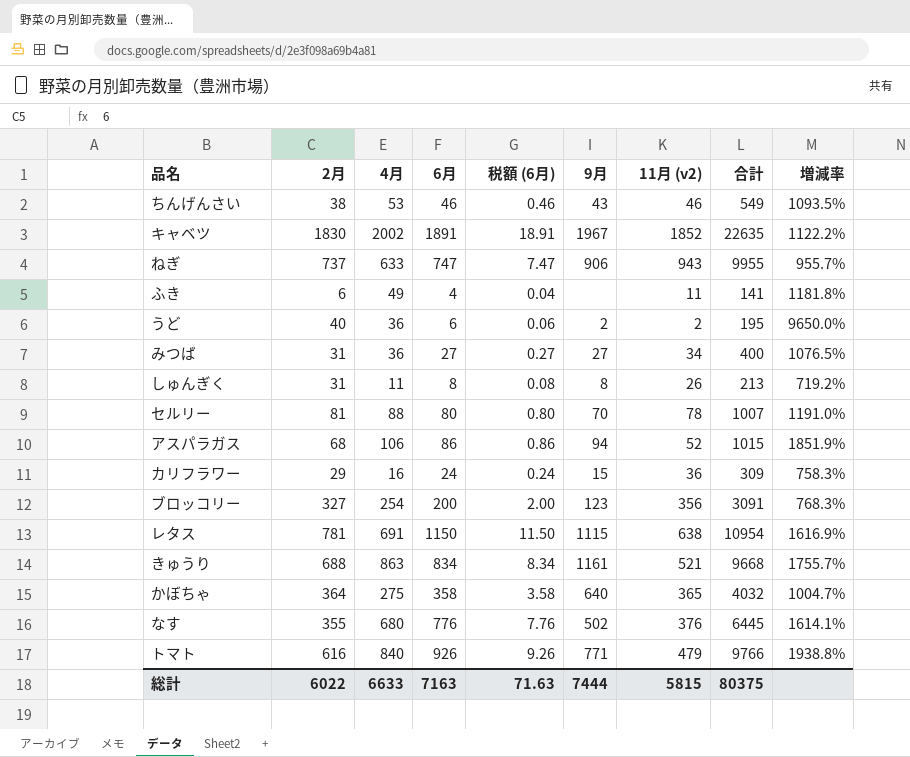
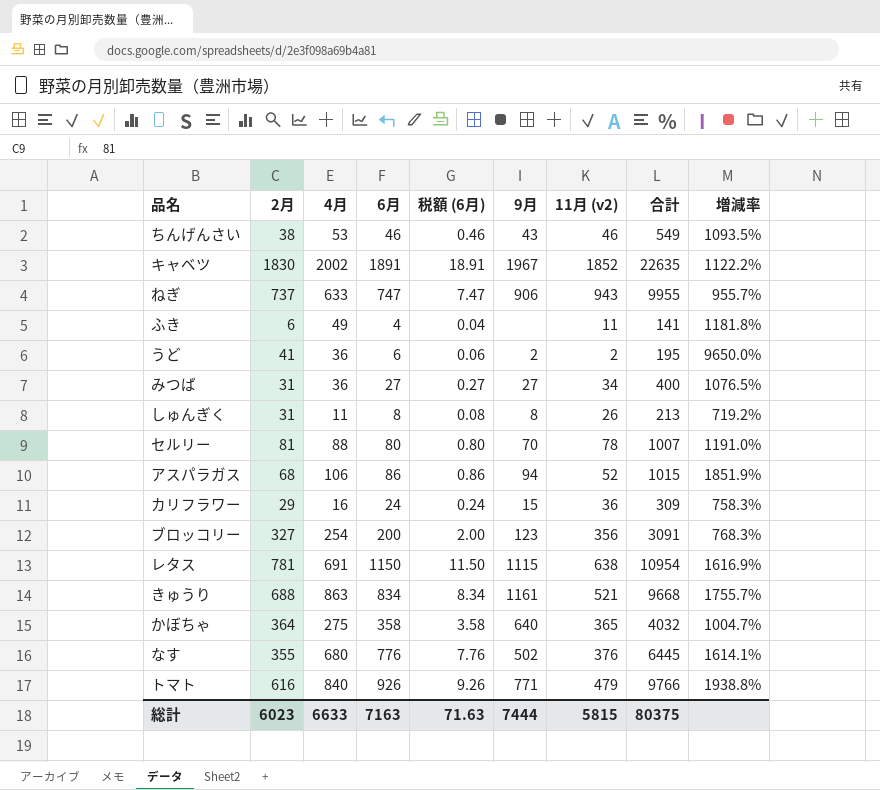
うど | 2月: 40 -> 41
総計 | 2月: 6022 -> 6023

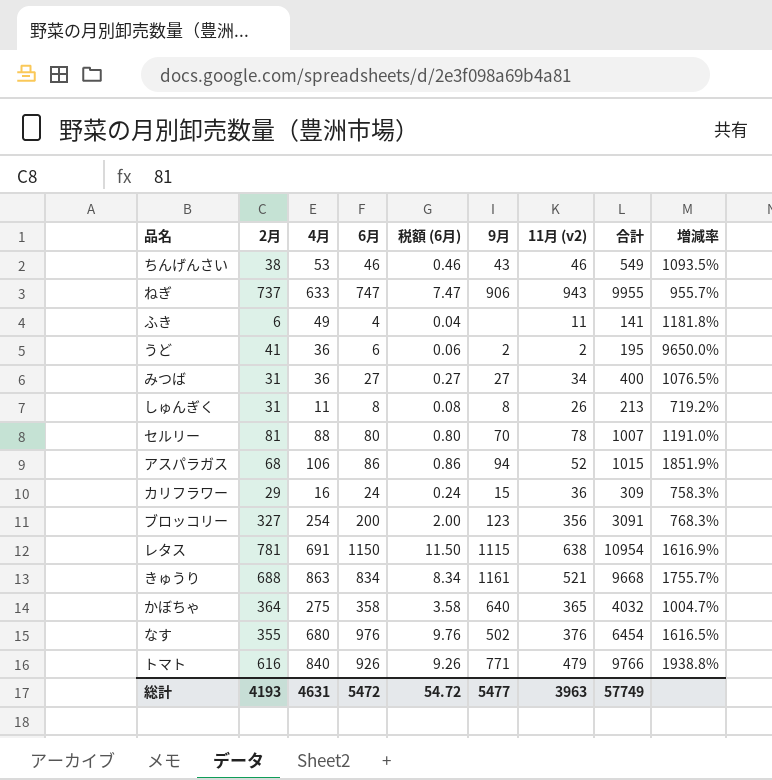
row キャベツ: 1830 | 2002 | 1891 | 18.91 | 1967 | 1852 | 22635 | 1122.2% -> none
なす | 6月: 776 -> 976
なす | 税額 (6月): 7.76 -> 9.76
なす | 合計: 6445 -> 6454
なす | 増減率: 1614.1% -> 1616.5%
総計 | 2月: 6023 -> 4193
総計 | 4月: 6633 -> 4631
総計 | 6月: 7163 -> 5472
総計 | 税額 (6月): 71.63 -> 54.72
総計 | 9月: 7444 -> 5477
総計 | 11月 (v2): 5815 -> 3963
総計 | 合計: 80375 -> 57749

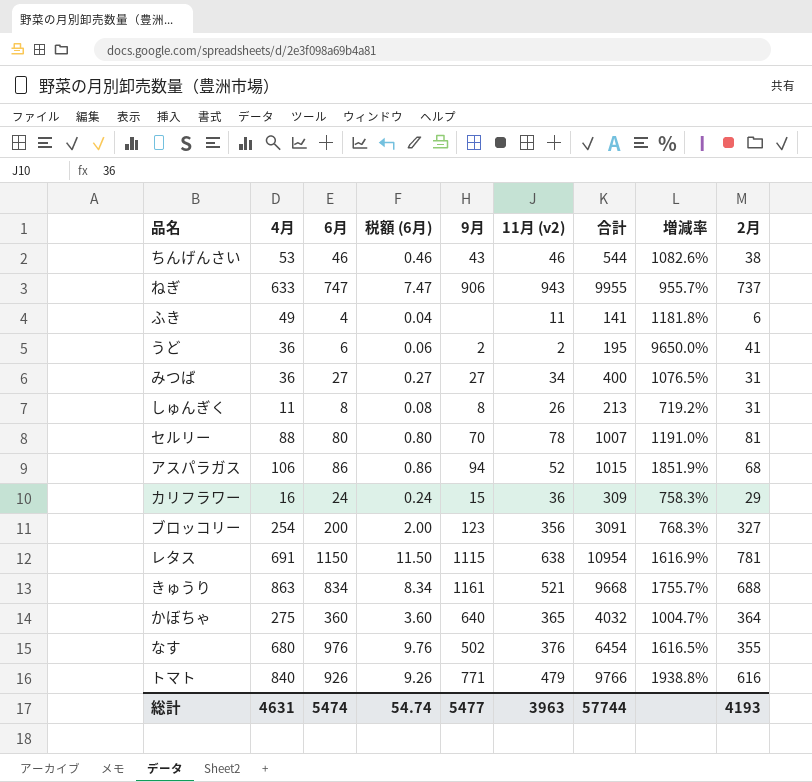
column 2月 | position: 2 -> 9
ちんげんさい | 合計: 549 -> 544
ちんげんさい | 増減率: 1093.5% -> 1082.6%
かぼちゃ | 6月: 358 -> 360
かぼちゃ | 税額 (6月): 3.58 -> 3.60
総計 | 6月: 5472 -> 5474
総計 | 税額 (6月): 54.72 -> 54.74
総計 | 合計: 57749 -> 57744

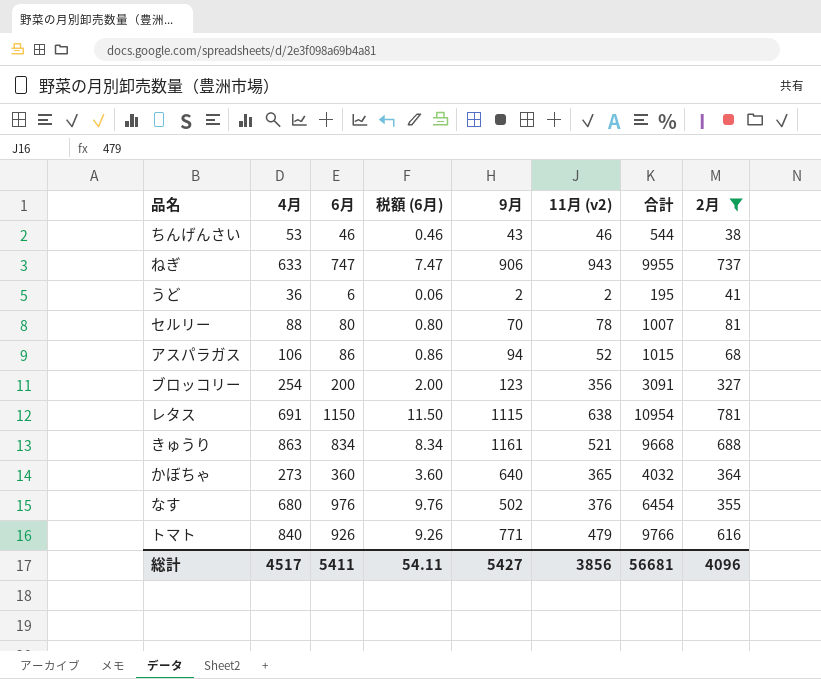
filter: none -> 2月 >= 38
column 増減率 | formula: ([合計] - [11月 (v2)]) / [11月 (v2)] -> none
かぼちゃ | 4月: 275 -> 273
総計 | 4月: 4631 -> 4517
総計 | 6月: 5474 -> 5411
総計 | 税額 (6月): 54.74 -> 54.11
総計 | 9月: 5477 -> 5427
総計 | 11月 (v2): 3963 -> 3856
総計 | 合計: 57744 -> 56681
総計 | 2月: 4193 -> 4096

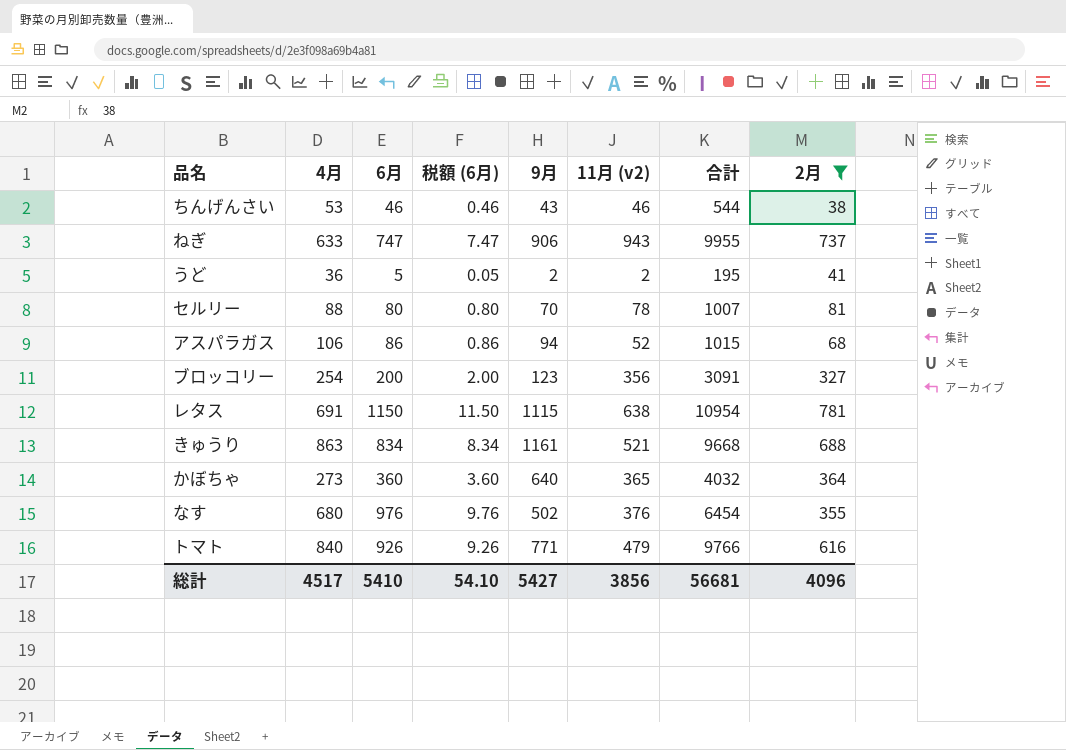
うど | 6月: 6 -> 5
うど | 税額 (6月): 0.06 -> 0.05
総計 | 6月: 5411 -> 5410
総計 | 税額 (6月): 54.11 -> 54.10

